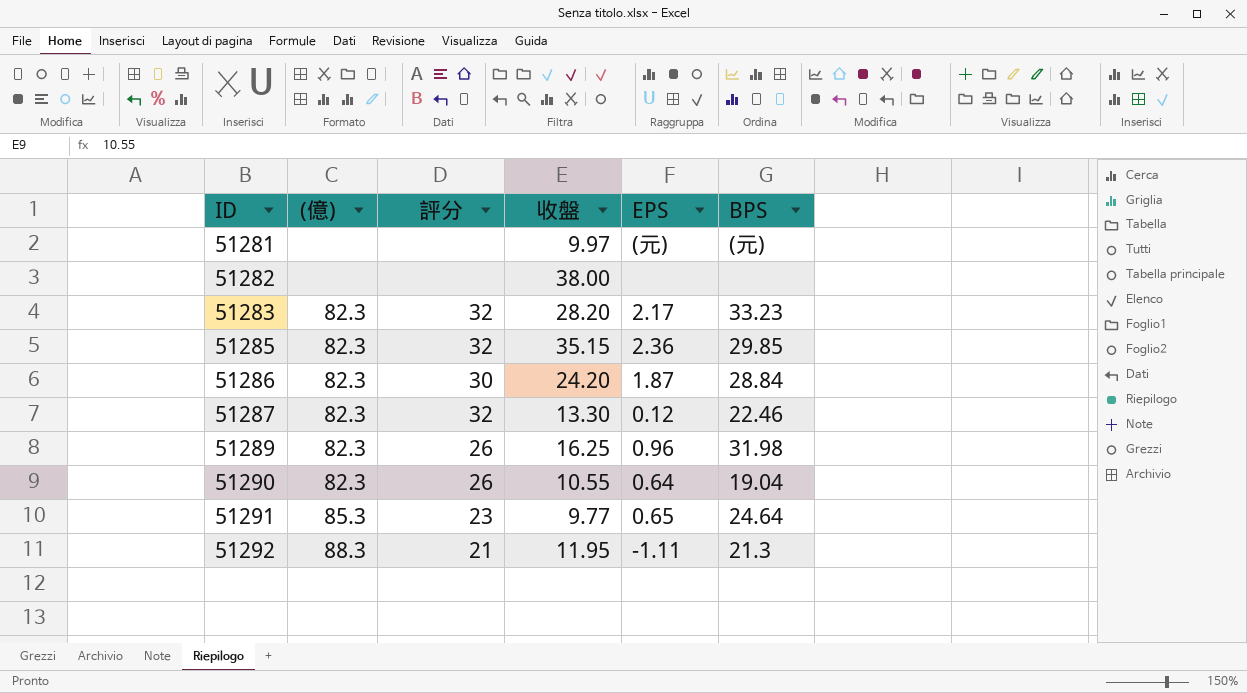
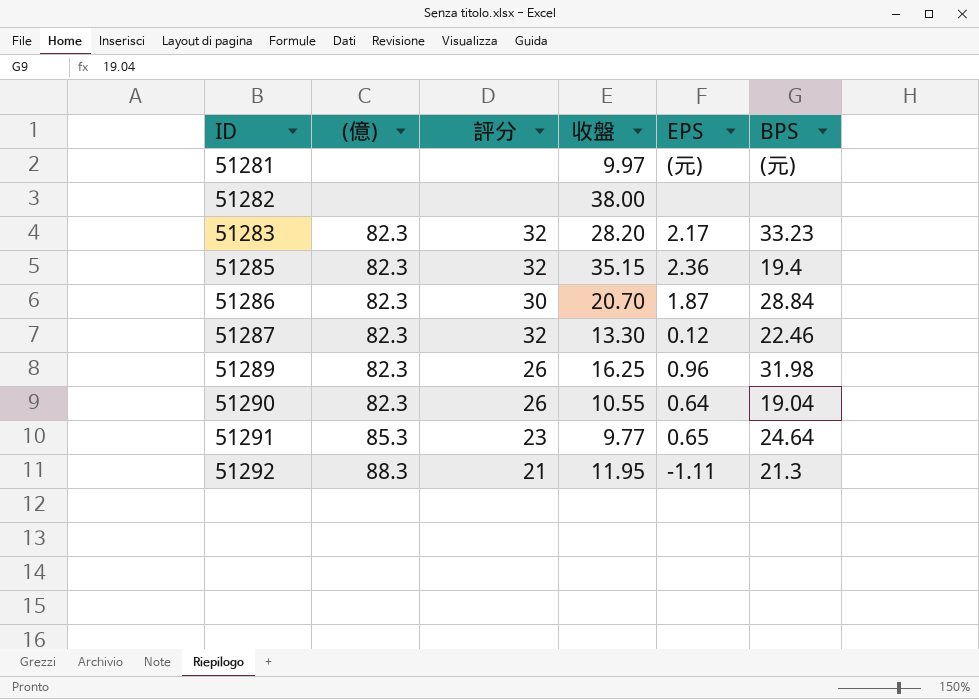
51285 | BPS: 29.85 -> 19.4
51286 | 收盤: 24.20 -> 20.70

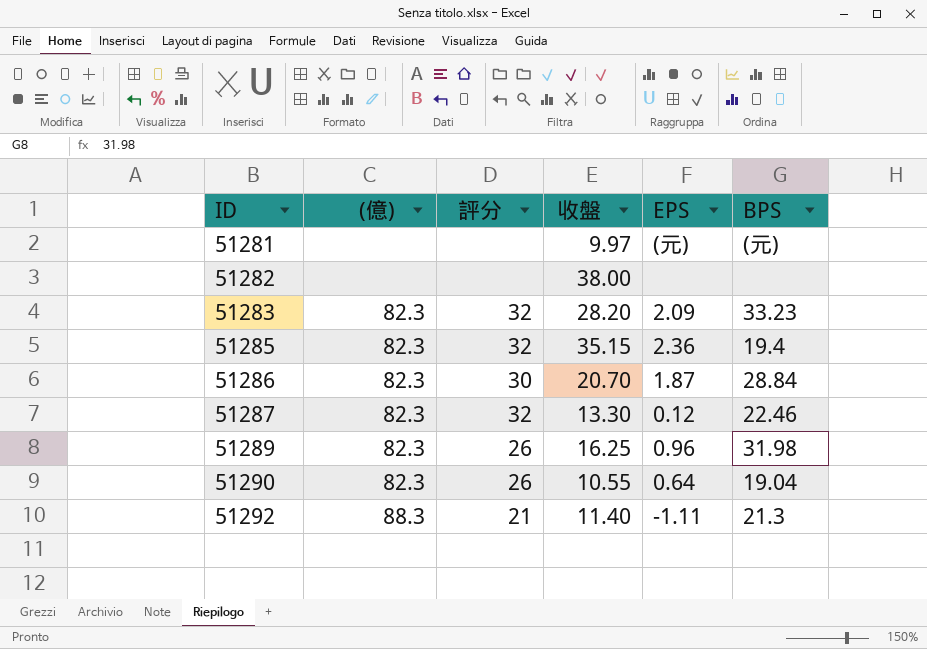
row 51291: 85.3 | 23 | 9.77 | 0.65 | 24.64 -> none
51283 | EPS: 2.17 -> 2.09
51292 | 收盤: 11.95 -> 11.40

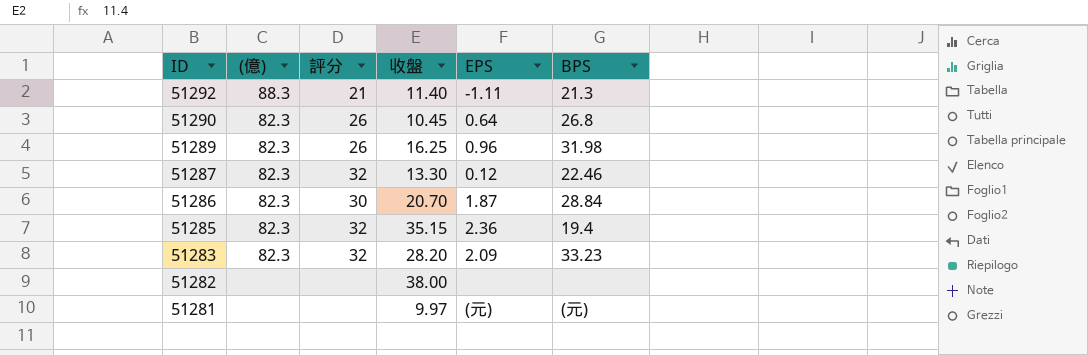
row order: ID ascending -> ID descending
51290 | 收盤: 10.55 -> 10.45
51290 | BPS: 19.04 -> 26.8

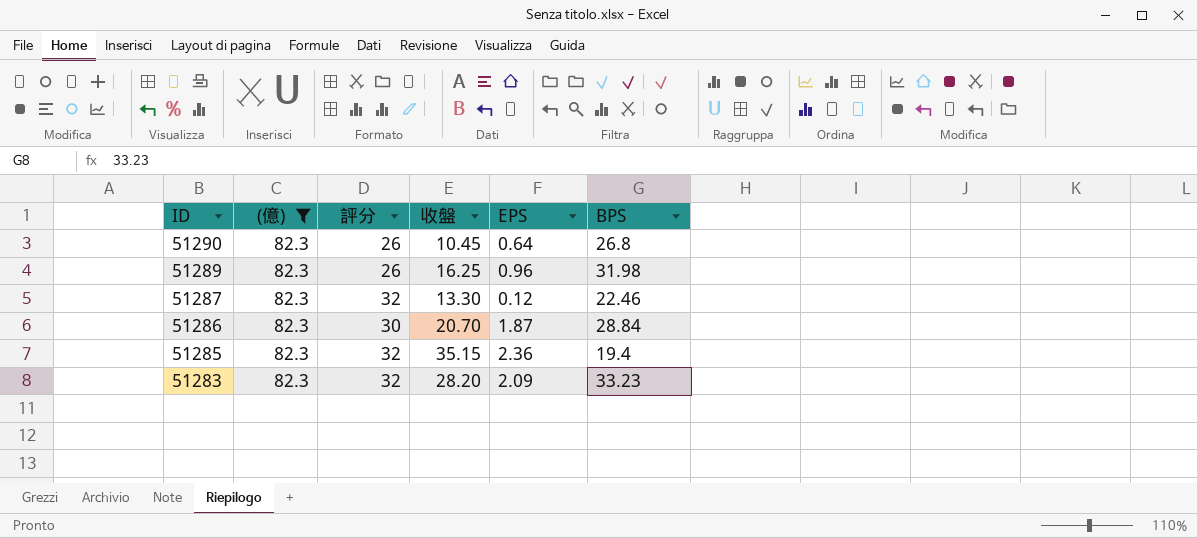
filter: none -> (億) = 82.3

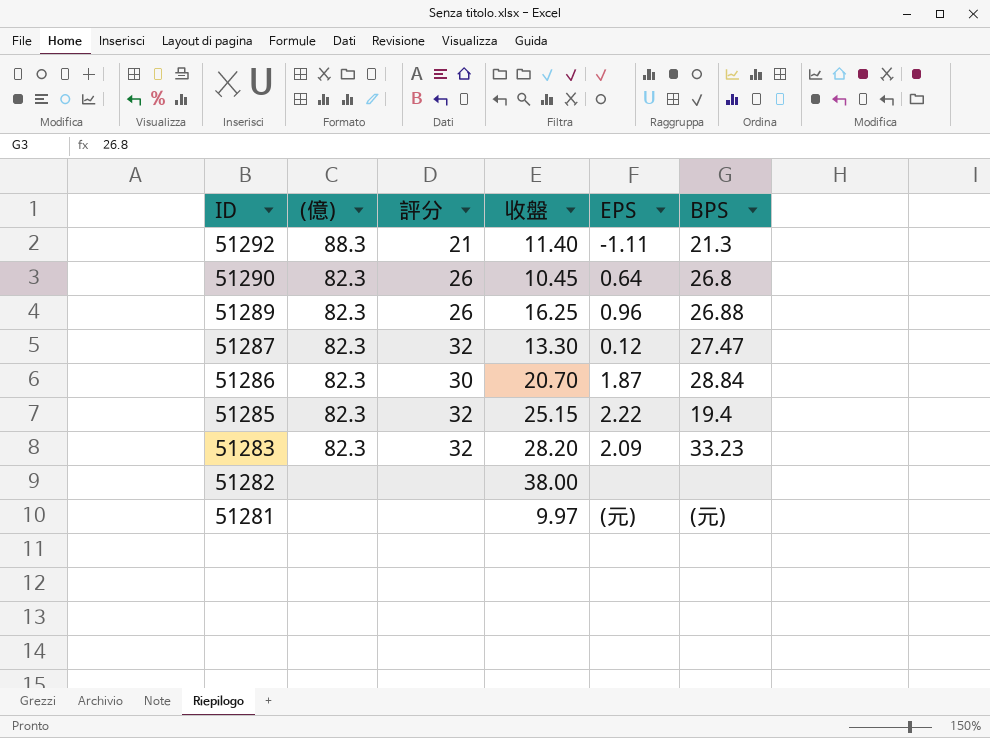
filter: (億) = 82.3 -> none
51289 | BPS: 31.98 -> 26.88
51287 | BPS: 22.46 -> 27.47
51285 | 收盤: 35.15 -> 25.15
51285 | EPS: 2.36 -> 2.22

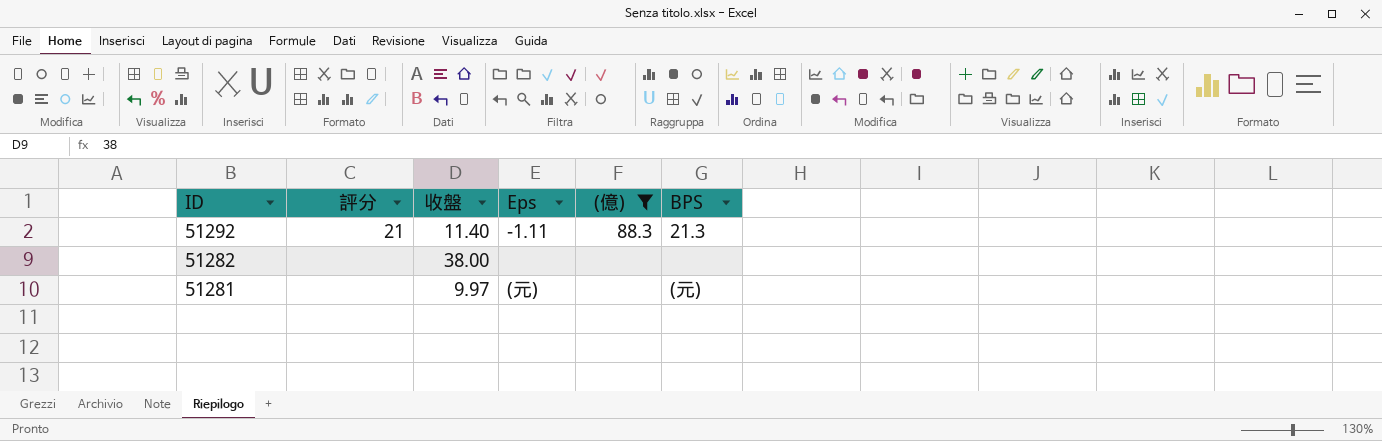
filter: none -> (億) != 82.3
column name: EPS -> Eps
column (億) | position: 2 -> 5

